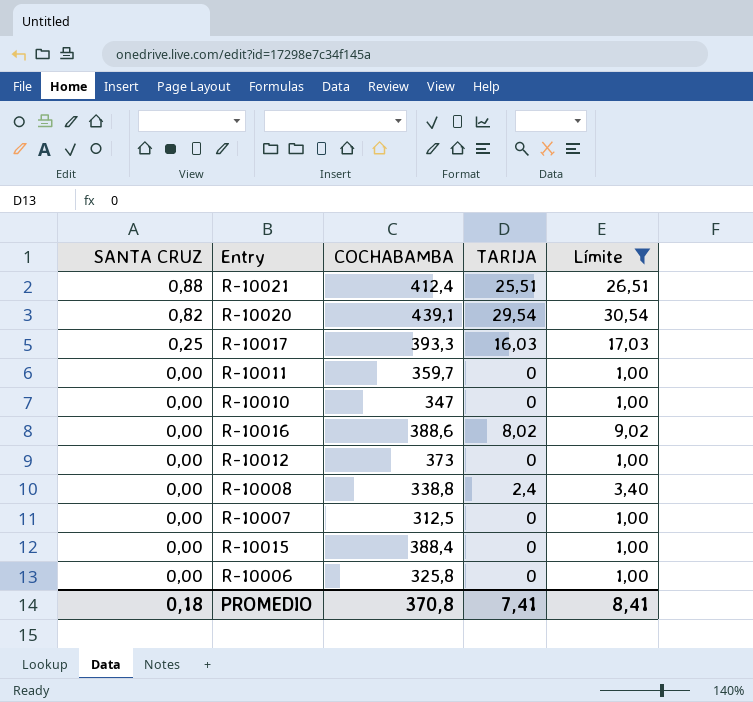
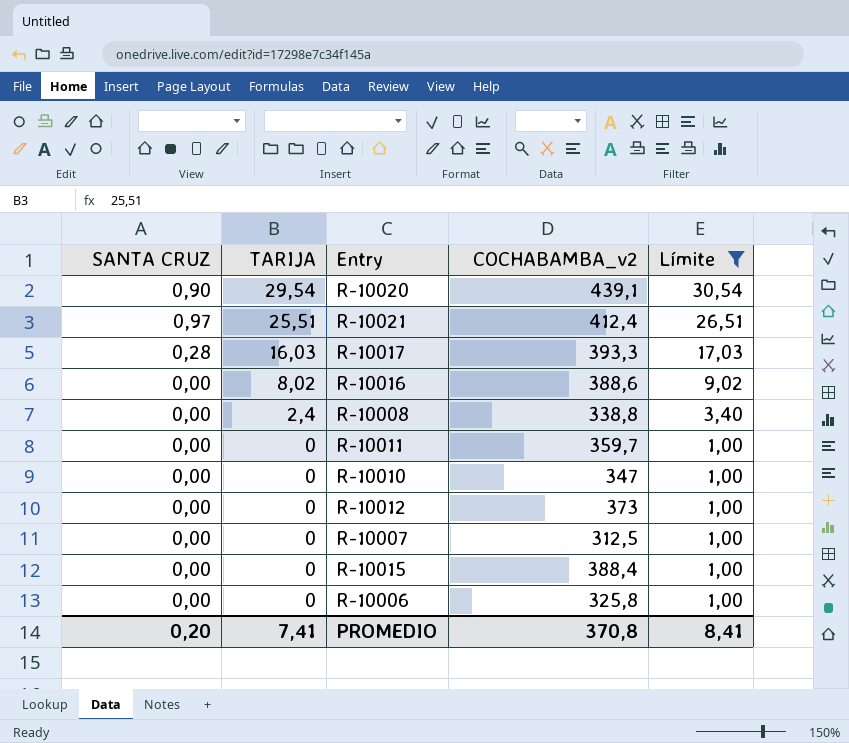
row order: SANTA CRUZ descending -> TARIJA descending
column TARIJA | position: 4 -> 2
column name: COCHABAMBA -> COCHABAMBA_v2
R-10020 | SANTA CRUZ: 0,82 -> 0,90
R-10021 | SANTA CRUZ: 0,88 -> 0,97
R-10017 | SANTA CRUZ: 0,25 -> 0,28
PROMEDIO | SANTA CRUZ: 0,18 -> 0,20

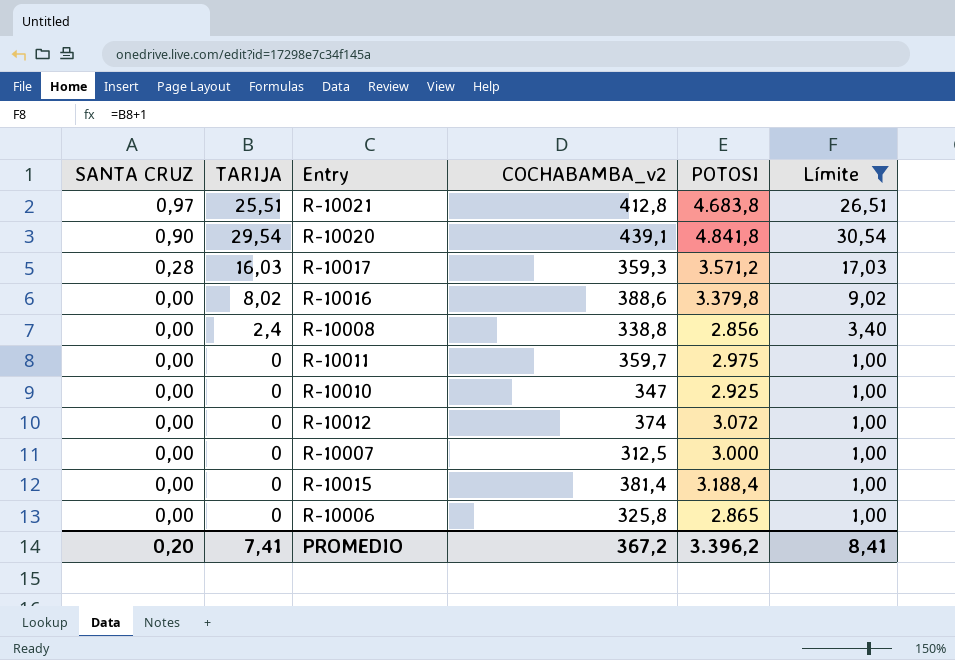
row order: TARIJA descending -> SANTA CRUZ descending
column POTOSI | position: none -> 5
R-10021 | COCHABAMBA_v2: 412,4 -> 412,8
R-10017 | COCHABAMBA_v2: 393,3 -> 359,3
R-10012 | COCHABAMBA_v2: 373 -> 374
R-10015 | COCHABAMBA_v2: 388,4 -> 381,4
PROMEDIO | COCHABAMBA_v2: 370,8 -> 367,2

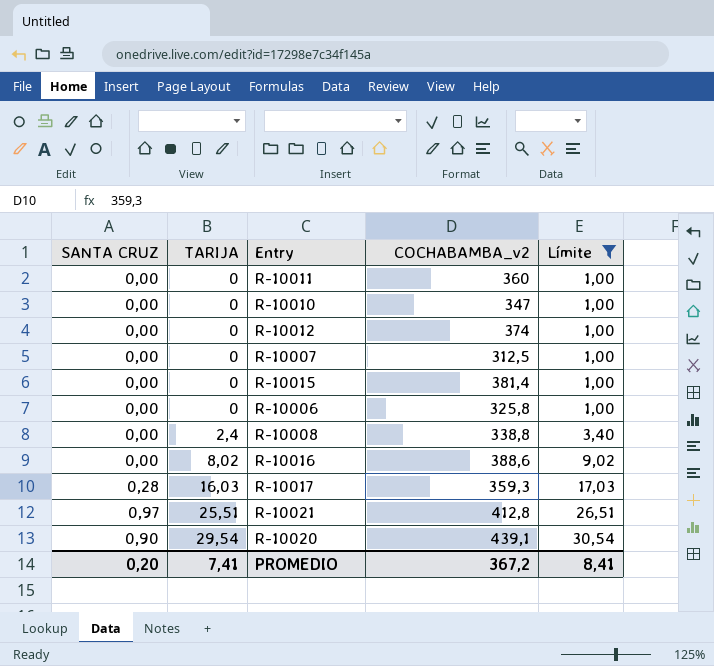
row order: SANTA CRUZ descending -> TARIJA ascending
column POTOSI | position: 5 -> none
R-10011 | COCHABAMBA_v2: 359,7 -> 360

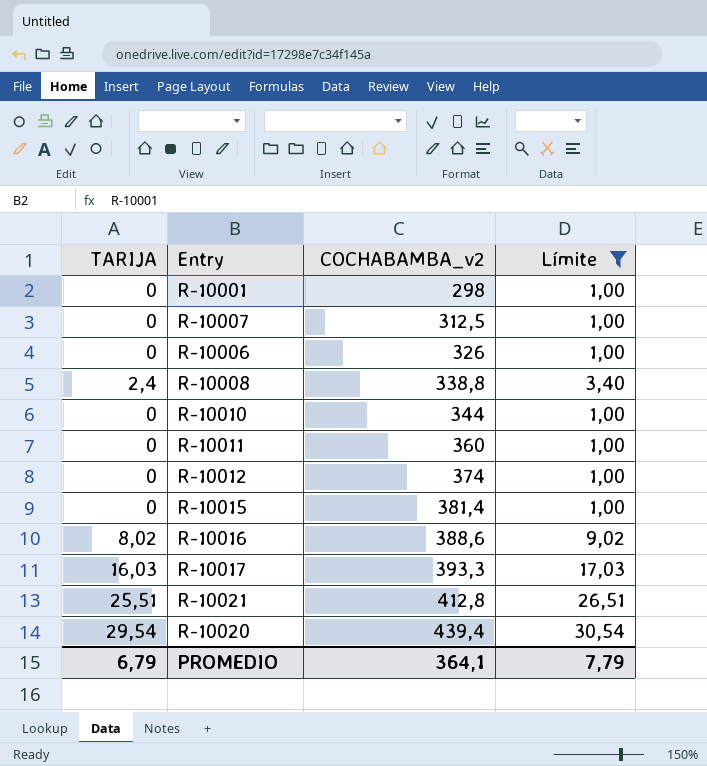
row order: TARIJA ascending -> COCHABAMBA_v2 ascending
column SANTA CRUZ | position: 1 -> none
row R-10001: none -> 0 | 298 | 1,00
R-10006 | COCHABAMBA_v2: 325,8 -> 326
R-10010 | COCHABAMBA_v2: 347 -> 344
R-10017 | COCHABAMBA_v2: 359,3 -> 393,3
R-10020 | COCHABAMBA_v2: 439,1 -> 439,4
PROMEDIO | TARIJA: 7,41 -> 6,79
PROMEDIO | COCHABAMBA_v2: 367,2 -> 364,1
PROMEDIO | Límite: 8,41 -> 7,79

